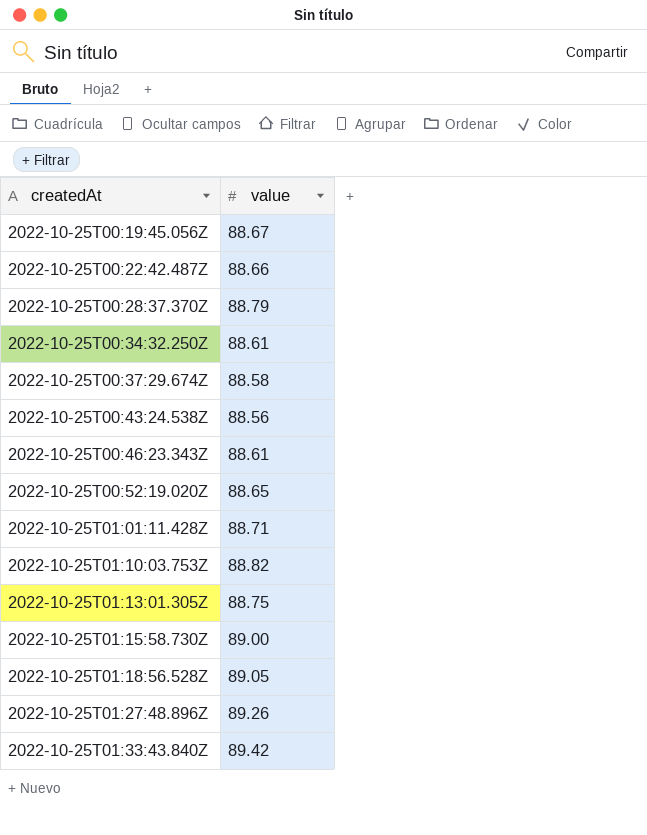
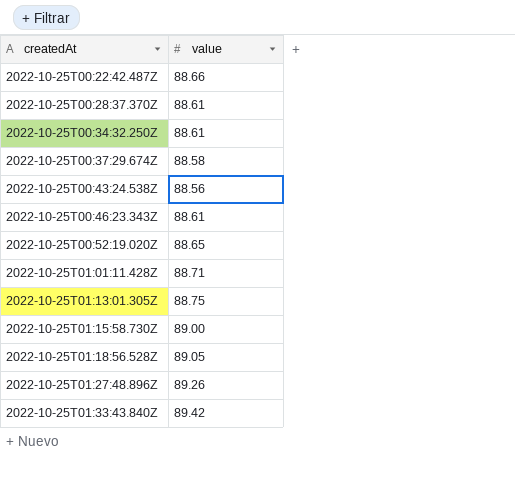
row 2022-10-25T00:19:45.056Z: 88.67 -> none
row 2022-10-25T01:10:03.753Z: 88.82 -> none
2022-10-25T00:28:37.370Z | value: 88.79 -> 88.61

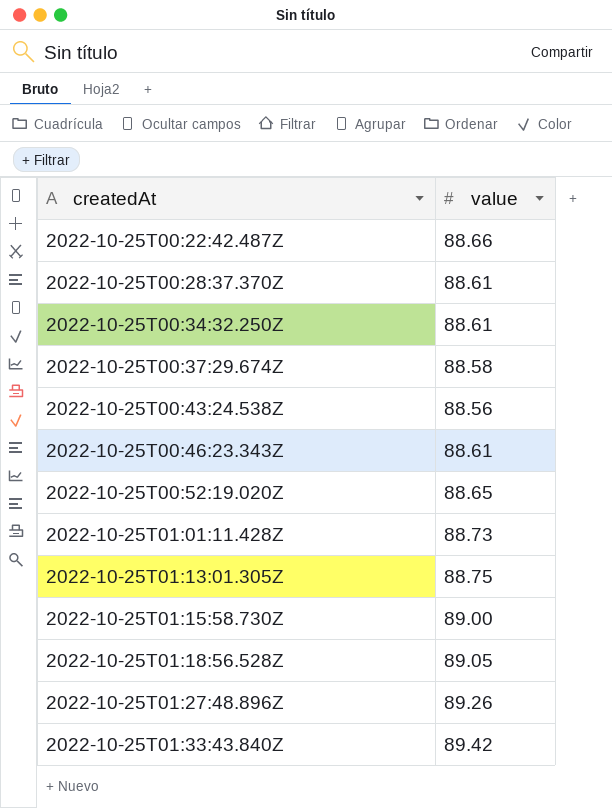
2022-10-25T01:01:11.428Z | value: 88.71 -> 88.73

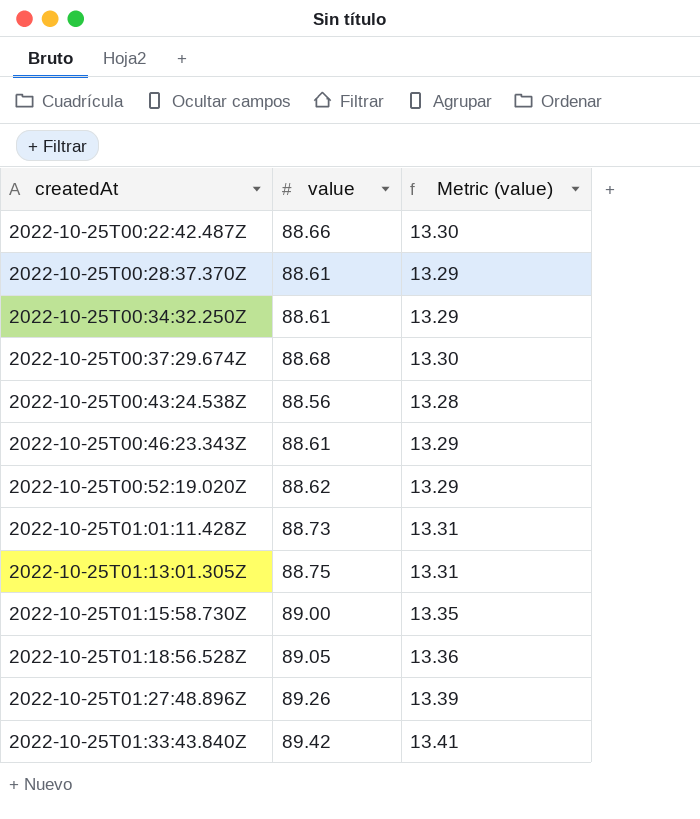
column Metric (value) | formula: none -> [value] * 0.15
2022-10-25T00:37:29.674Z | value: 88.58 -> 88.68
2022-10-25T00:52:19.020Z | value: 88.65 -> 88.62

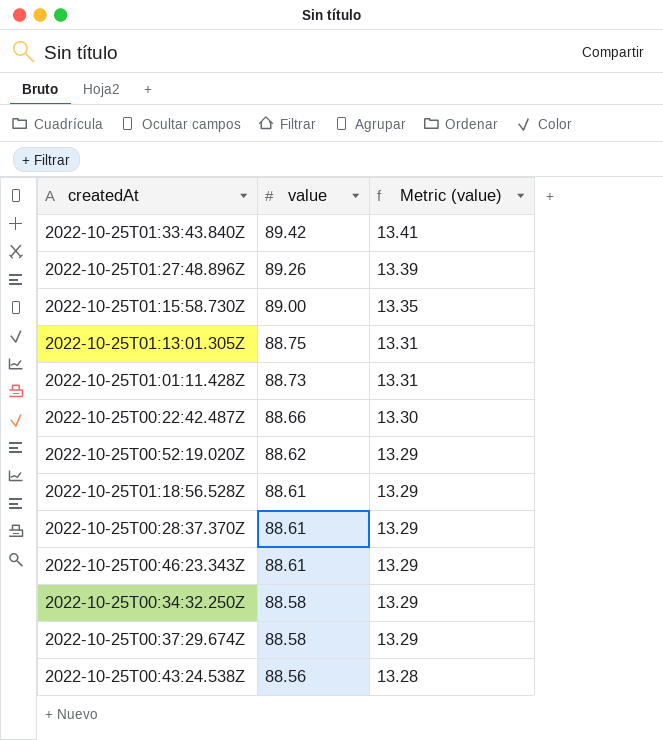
row order: createdAt ascending -> value descending
2022-10-25T01:18:56.528Z | value: 89.05 -> 88.61
2022-10-25T01:18:56.528Z | Metric (value): 13.36 -> 13.29
2022-10-25T00:34:32.250Z | value: 88.61 -> 88.58
2022-10-25T00:37:29.674Z | value: 88.68 -> 88.58
2022-10-25T00:37:29.674Z | Metric (value): 13.30 -> 13.29

